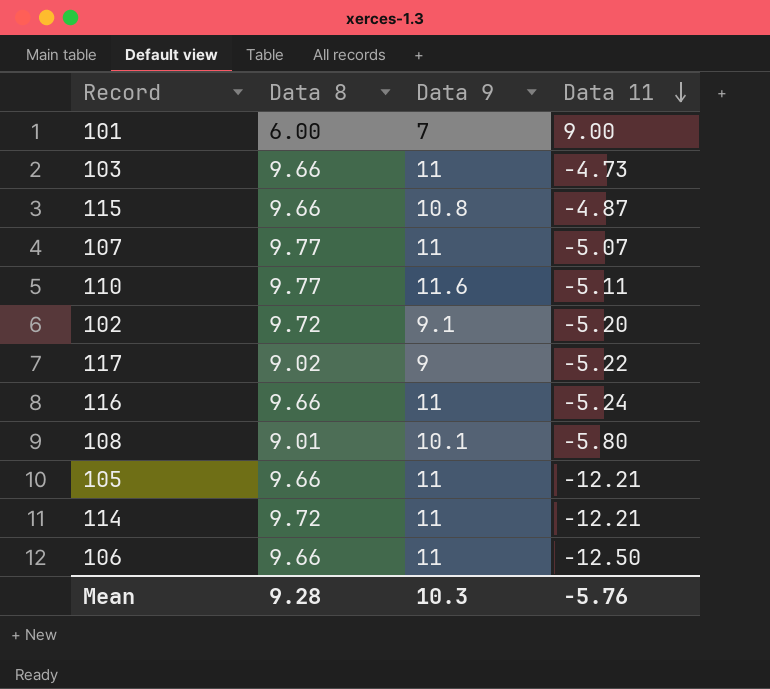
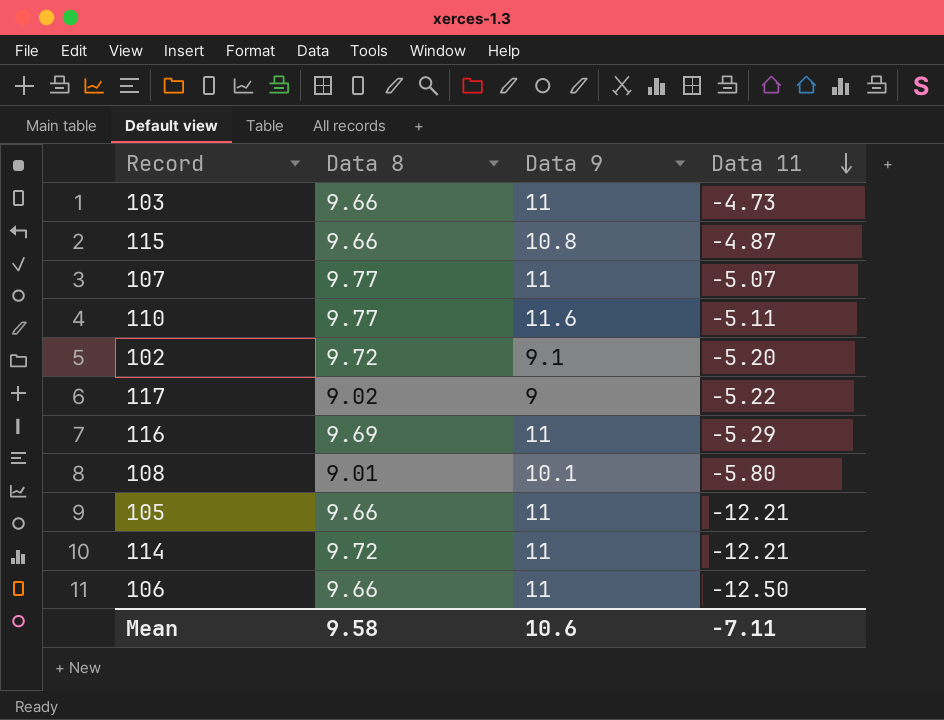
row 101: 6.00 | 7 | 9.00 -> none
116 | Data 8: 9.66 -> 9.69
116 | Data 11: -5.24 -> -5.29
Mean | Data 8: 9.28 -> 9.58
Mean | Data 9: 10.3 -> 10.6
Mean | Data 11: -5.76 -> -7.11

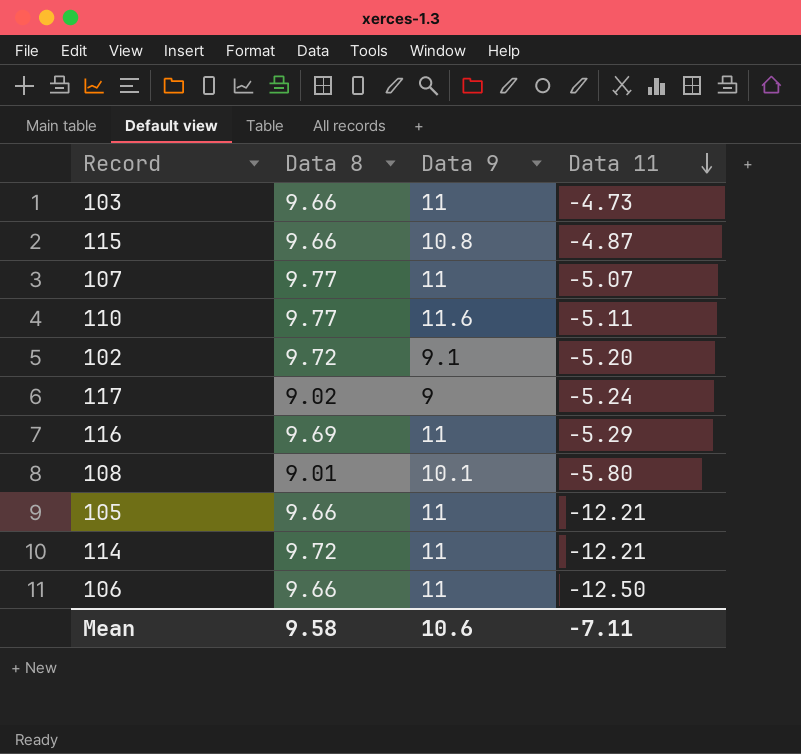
117 | Data 11: -5.22 -> -5.24

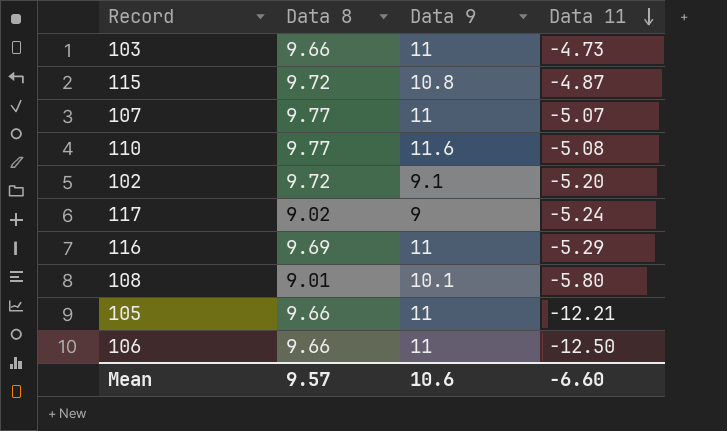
row 114: 9.72 | 11 | -12.21 -> none
115 | Data 8: 9.66 -> 9.72
110 | Data 11: -5.11 -> -5.08
Mean | Data 8: 9.58 -> 9.57
Mean | Data 11: -7.11 -> -6.60

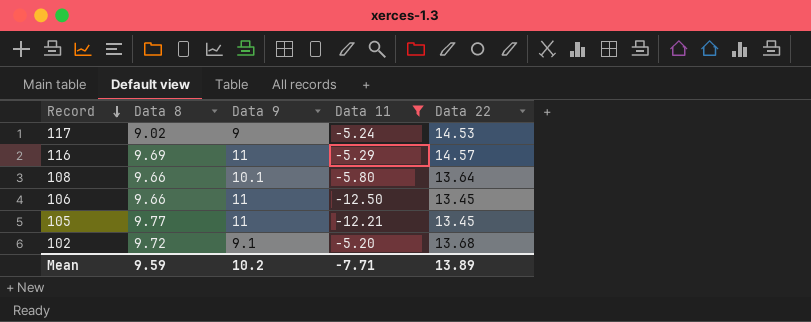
filter: none -> Data 11 <= -5.20
row order: Data 11 descending -> Record descending
column Data 22 | position: none -> 5
108 | Data 8: 9.01 -> 9.66
105 | Data 8: 9.66 -> 9.77
Mean | Data 8: 9.57 -> 9.59
Mean | Data 9: 10.6 -> 10.2
Mean | Data 11: -6.60 -> -7.71

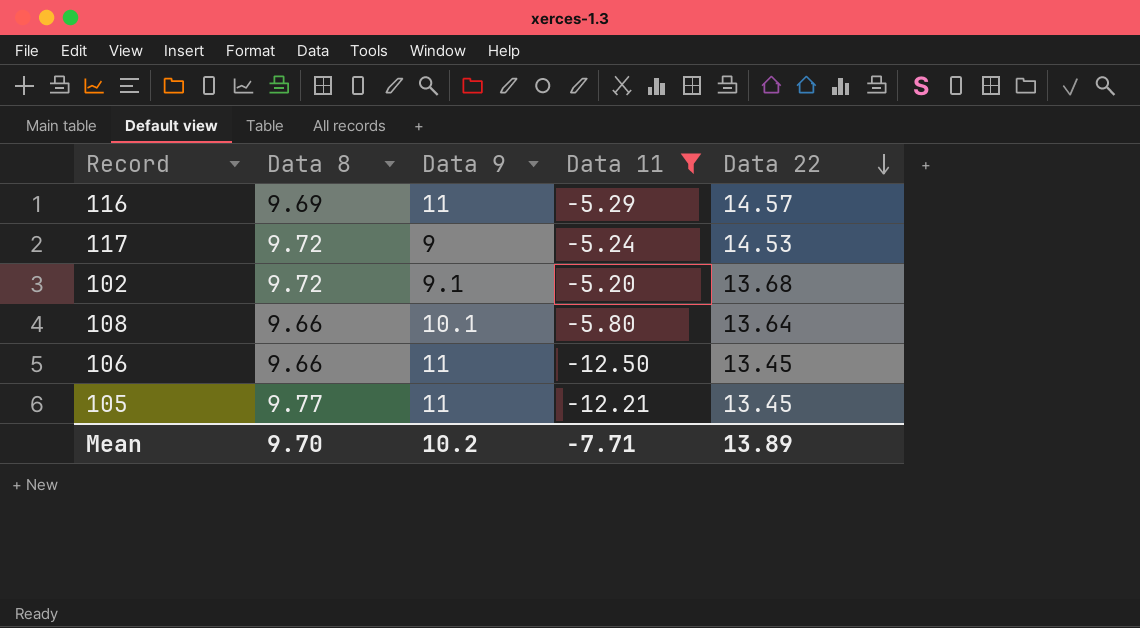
row order: Record descending -> Data 22 descending
117 | Data 8: 9.02 -> 9.72
Mean | Data 8: 9.59 -> 9.70

